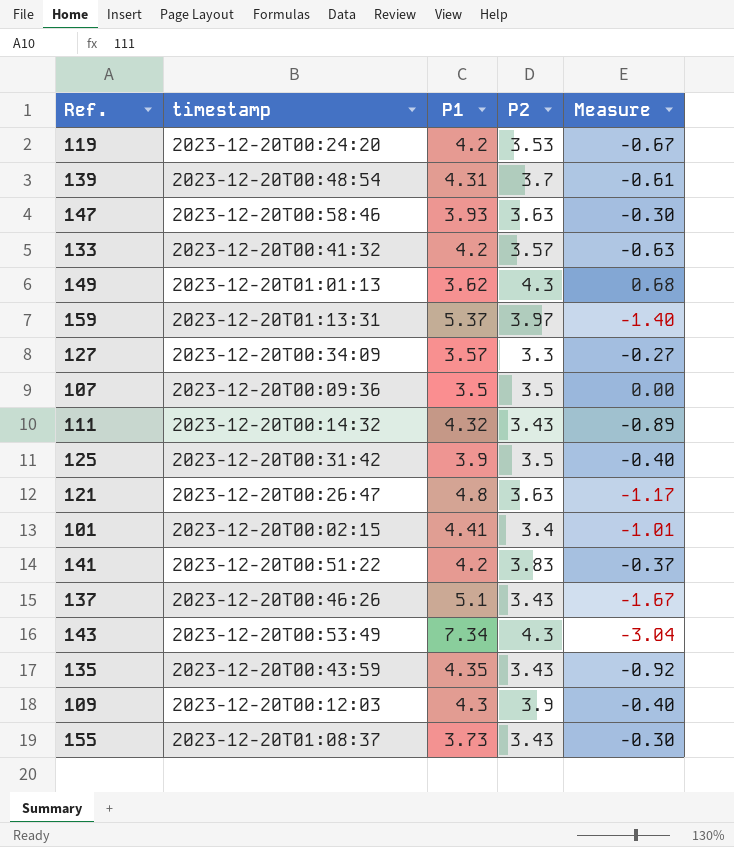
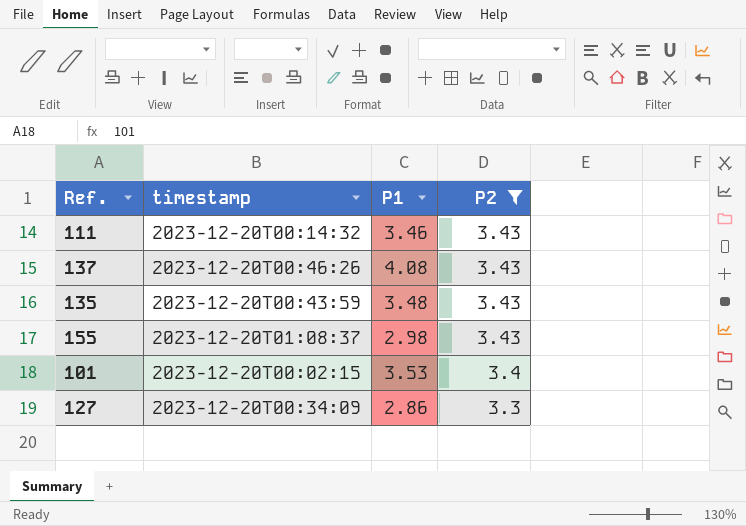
filter: none -> P2 <= 3.43
row order: none -> P2 descending
column Measure | formula: [P2] - [P1] -> none
111 | P1: 4.32 -> 3.46
137 | P1: 5.1 -> 4.08
135 | P1: 4.35 -> 3.48
155 | P1: 3.73 -> 2.98
101 | P1: 4.41 -> 3.53
127 | P1: 3.57 -> 2.86

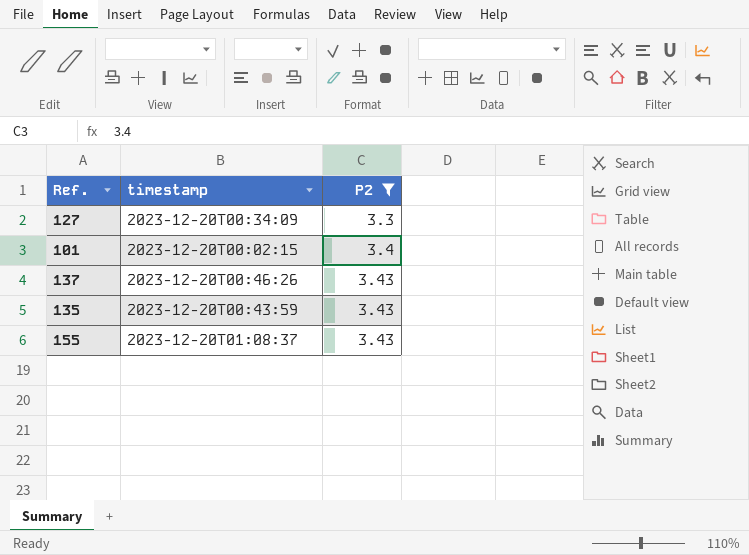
row order: P2 descending -> P2 ascending
column P1 | position: 3 -> none
row 111: 2023-12-20T00:14:32 | 3.46 | 3.43 -> none

